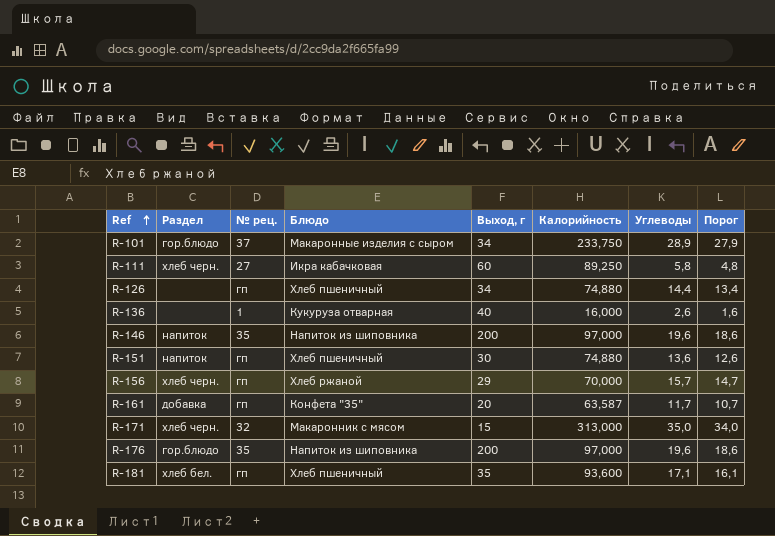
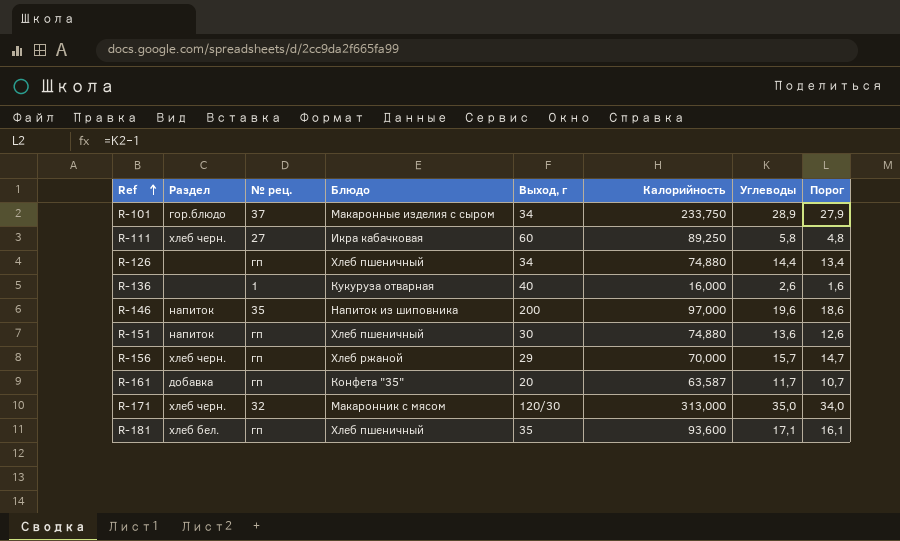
row R-176: гор.блюдо | 35 | Напиток из шиповника | 200 | 97,000 | 19,6 | 18,6 -> none
R-171 | Выход, г: 15 -> 120/30

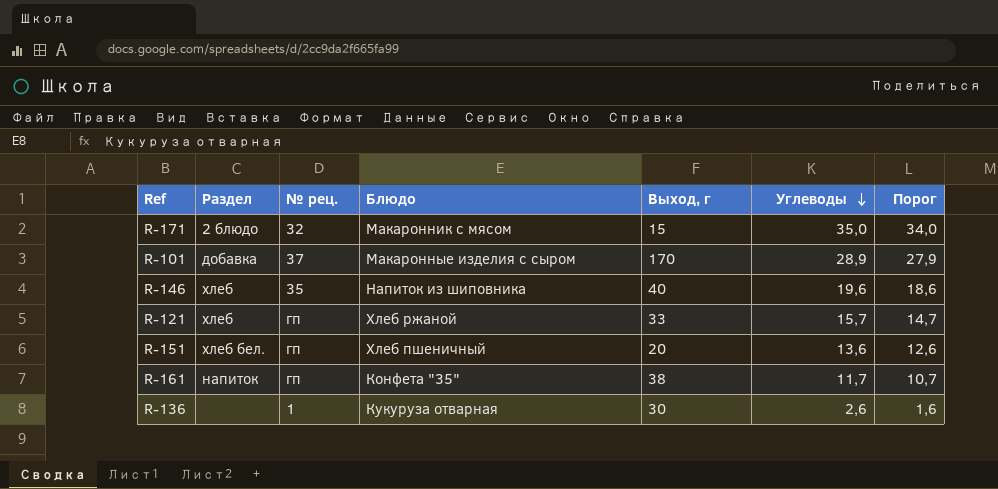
row order: Ref ascending -> Углеводы descending
column Калорийность | position: 6 -> none
row R-111: хлеб черн. | 27 | Икра кабачковая | 60 | 89,250 | 5,8 | 4,8 -> none
row R-126: none | гп | Хлеб пшеничный | 34 | 74,880 | 14,4 | 13,4 -> none
row R-156: хлеб черн. | гп | Хлеб ржаной | 29 | 70,000 | 15,7 | 14,7 -> none
row R-181: хлеб бел. | гп | Хлеб пшеничный | 35 | 93,600 | 17,1 | 16,1 -> none
R-171 | Раздел: хлеб черн. -> 2 блюдо
R-171 | Выход, г: 120/30 -> 15
R-101 | Раздел: гор.блюдо -> добавка
R-101 | Выход, г: 34 -> 170
R-146 | Раздел: напиток -> хлеб
R-146 | Выход, г: 200 -> 40
row R-121: none -> хлеб | гп | Хлеб ржаной | 33 | 15,7 | 14,7
R-151 | Раздел: напиток -> хлеб бел.
R-151 | Выход, г: 30 -> 20
R-161 | Раздел: добавка -> напиток
R-161 | Выход, г: 20 -> 38
R-136 | Выход, г: 40 -> 30

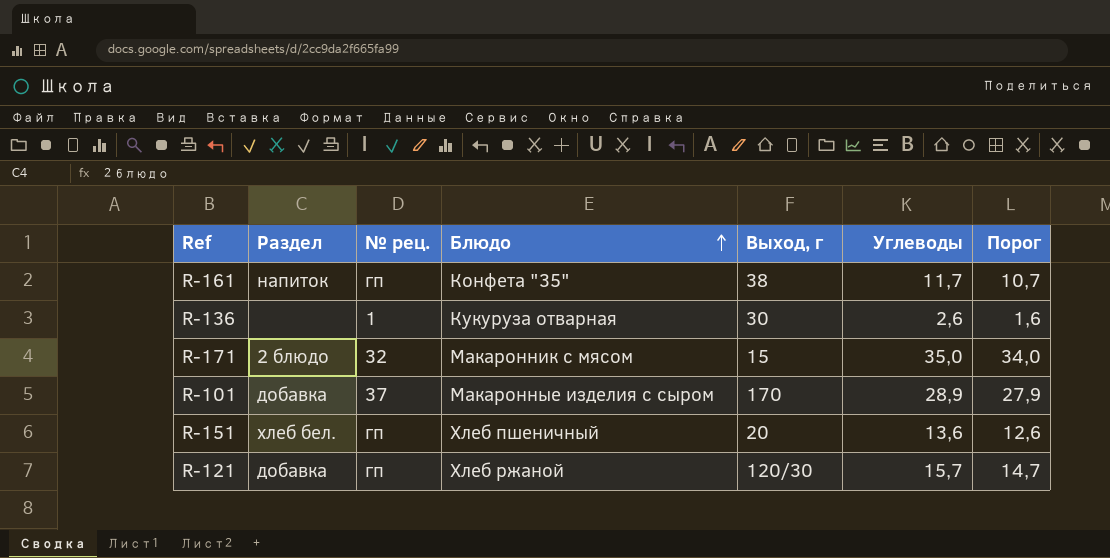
row order: Углеводы descending -> Блюдо ascending
row R-146: хлеб | 35 | Напиток из шиповника | 40 | 19,6 | 18,6 -> none
R-121 | Раздел: хлеб -> добавка
R-121 | Выход, г: 33 -> 120/30

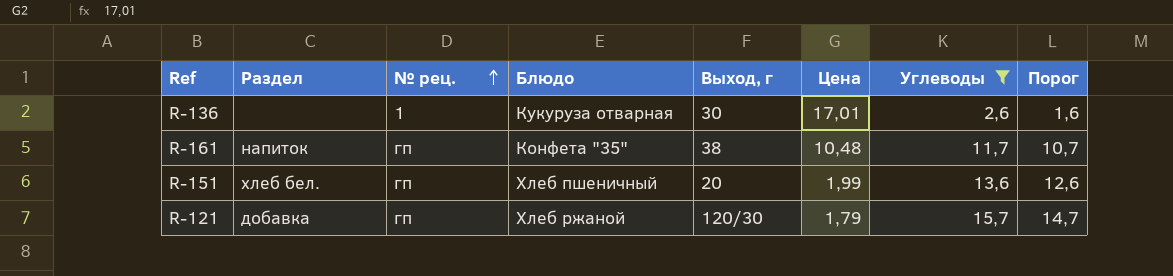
filter: none -> Углеводы <= 15,7
row order: Блюдо ascending -> № рец. ascending
column Цена | position: none -> 6

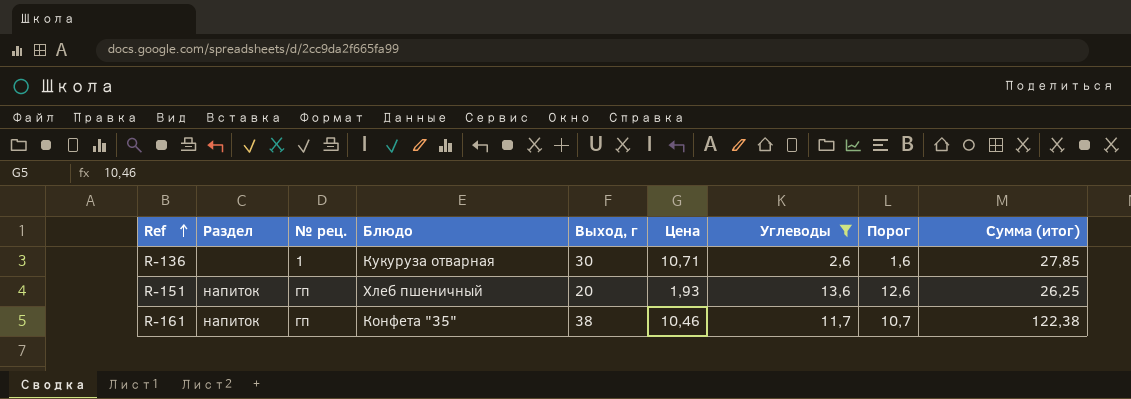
row order: № рец. ascending -> Ref ascending
column Сумма (итог) | formula: none -> [Цена] * [Углеводы]
row R-121: добавка | гп | Хлеб ржаной | 120/30 | 1,79 | 15,7 | 14,7 -> none
R-136 | Цена: 17,01 -> 10,71
R-151 | Раздел: хлеб бел. -> напиток
R-151 | Цена: 1,99 -> 1,93
R-161 | Цена: 10,48 -> 10,46

